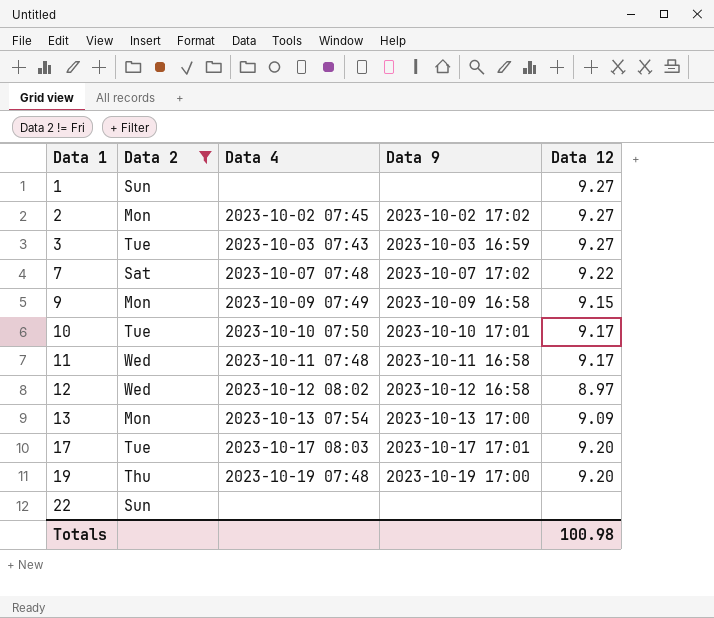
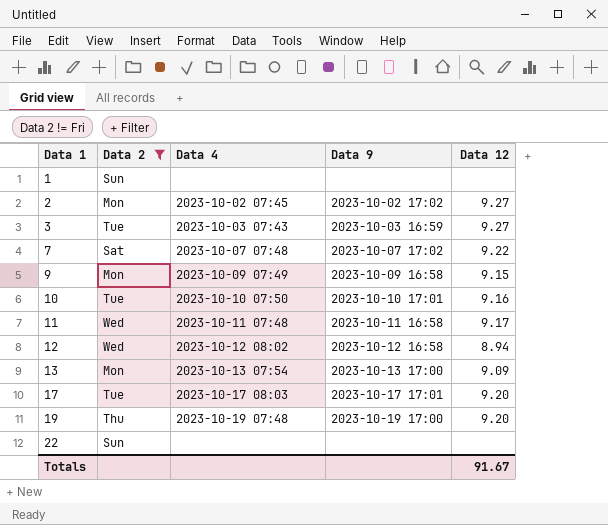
1 | Data 12: 9.27 -> none
10 | Data 12: 9.17 -> 9.16
12 | Data 12: 8.97 -> 8.94
Totals | Data 12: 100.98 -> 91.67

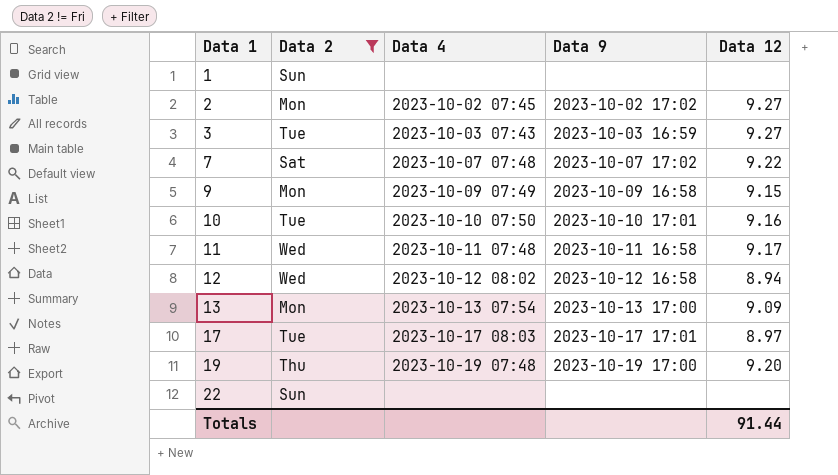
17 | Data 12: 9.20 -> 8.97
Totals | Data 12: 91.67 -> 91.44

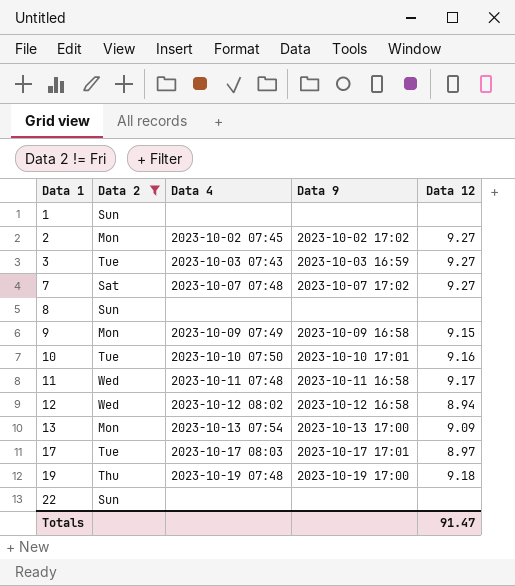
7 | Data 12: 9.22 -> 9.27
row 8: none -> Sun | none | none | none
19 | Data 12: 9.20 -> 9.18
Totals | Data 12: 91.44 -> 91.47

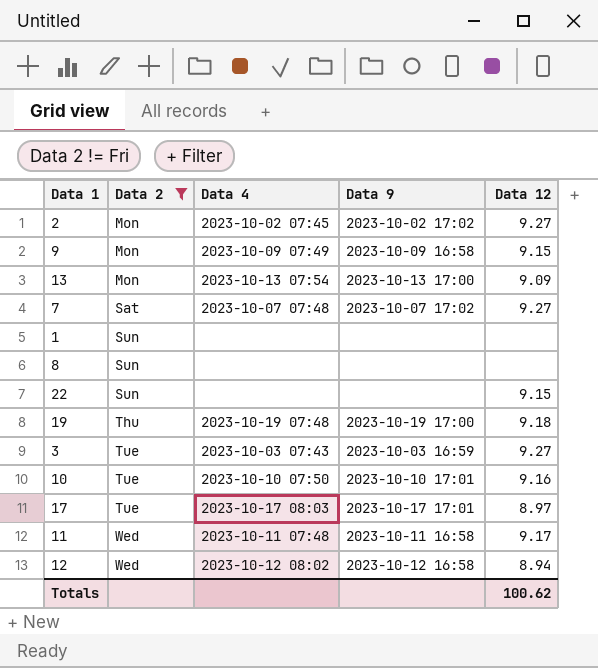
row order: Data 1 ascending -> Data 2 ascending
22 | Data 12: none -> 9.15
Totals | Data 12: 91.47 -> 100.62

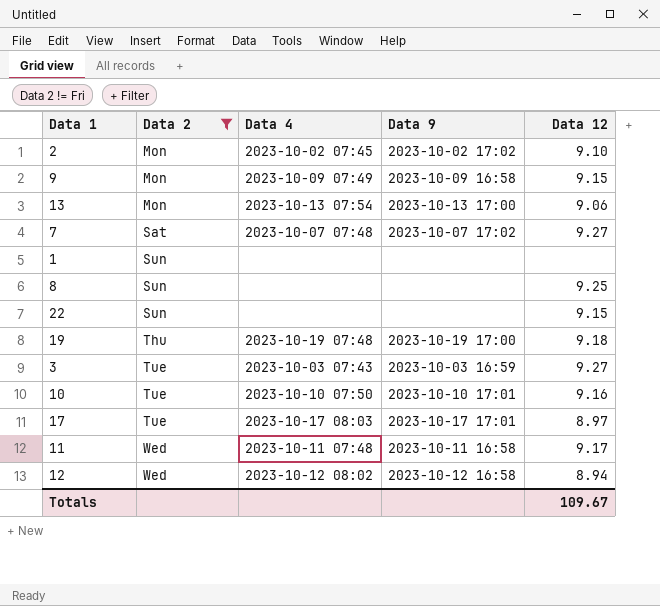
2 | Data 12: 9.27 -> 9.10
13 | Data 12: 9.09 -> 9.06
8 | Data 12: none -> 9.25
Totals | Data 12: 100.62 -> 109.67

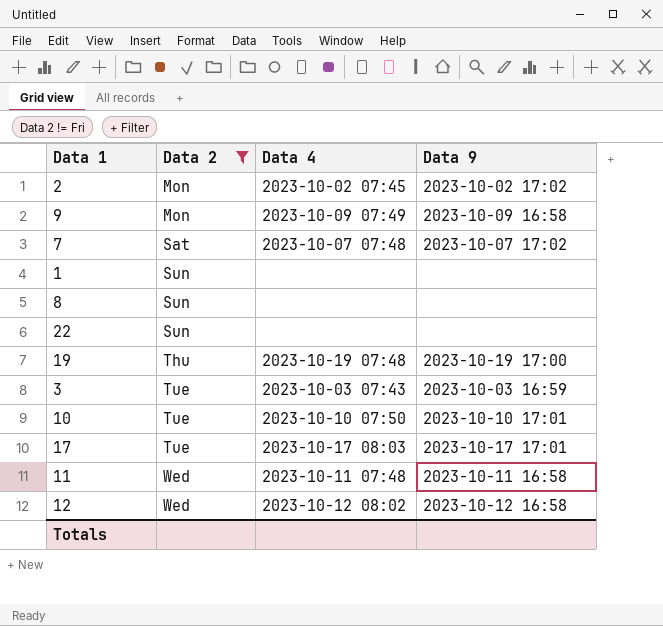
column Data 12 | position: 5 -> none
row 13: Mon | 2023-10-13 07:54 | 2023-10-13 17:00 | 9.06 -> none

